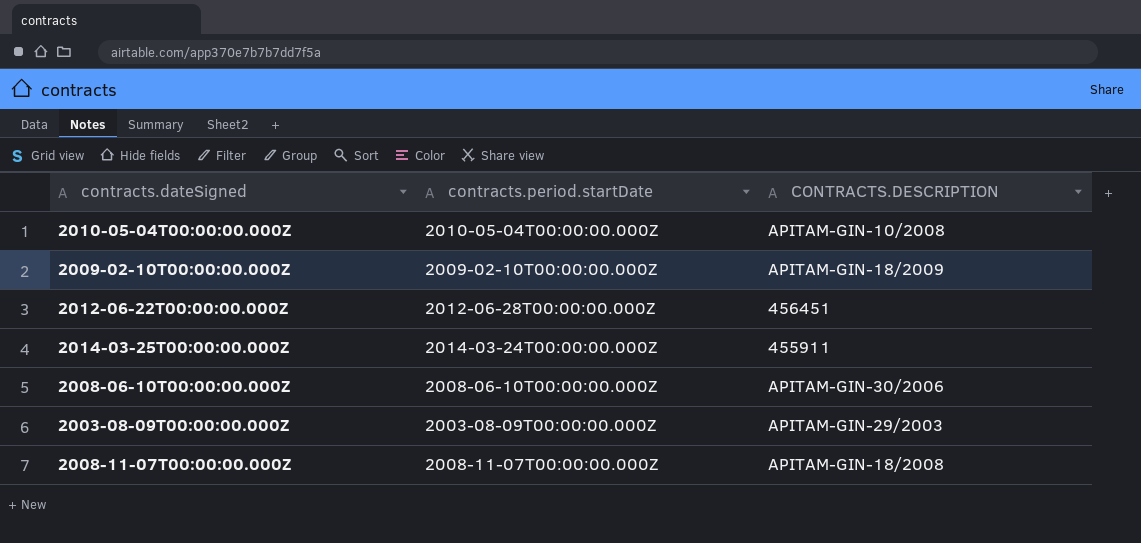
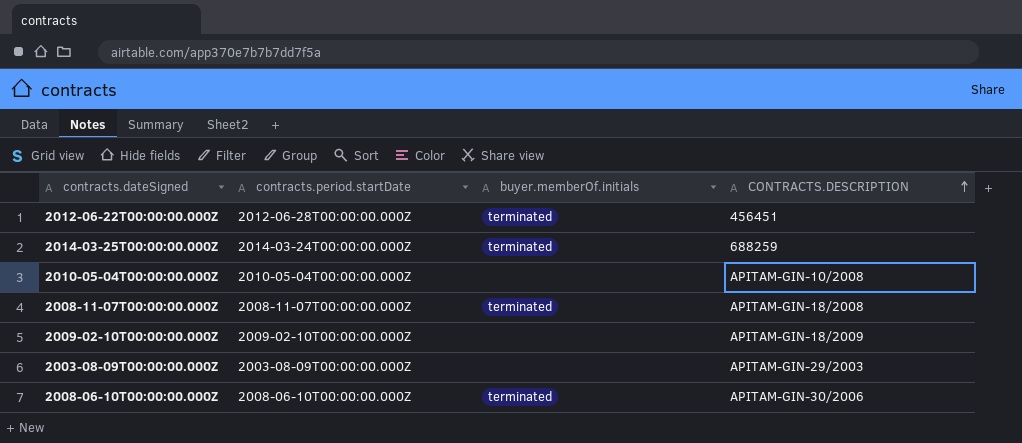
row order: none -> CONTRACTS.DESCRIPTION ascending
column buyer.memberOf.initials | position: none -> 3
2014-03-25T00:00:00.000Z | CONTRACTS.DESCRIPTION: 455911 -> 688259

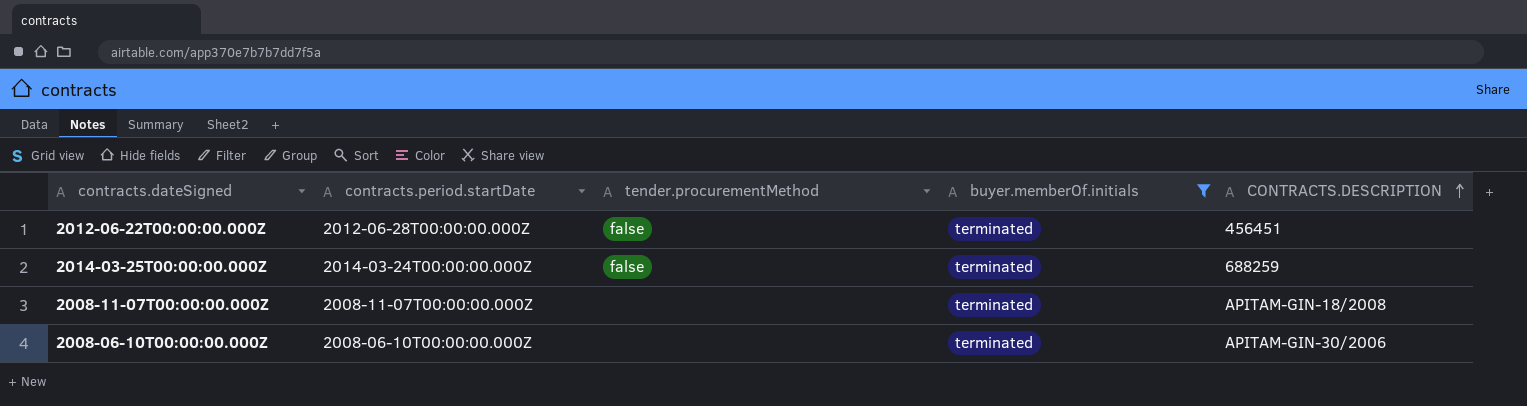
filter: none -> buyer.memberOf.initials = terminated
column tender.procurementMethod | position: none -> 3

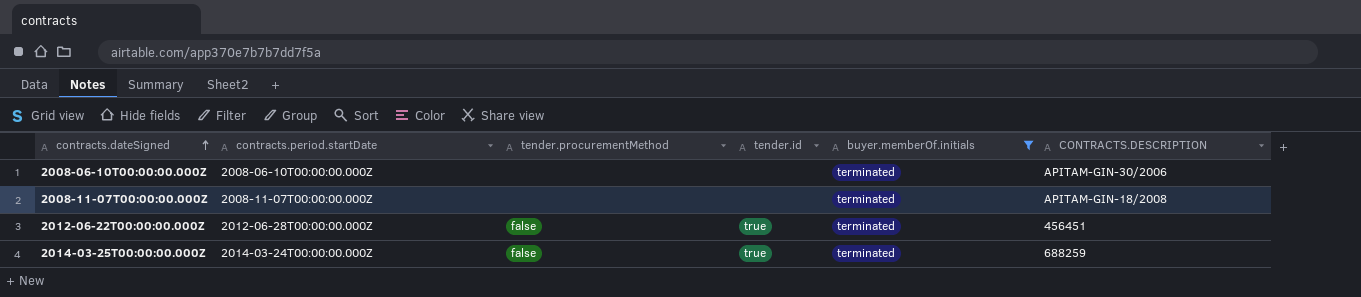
row order: CONTRACTS.DESCRIPTION ascending -> contracts.dateSigned ascending
column tender.id | position: none -> 4

